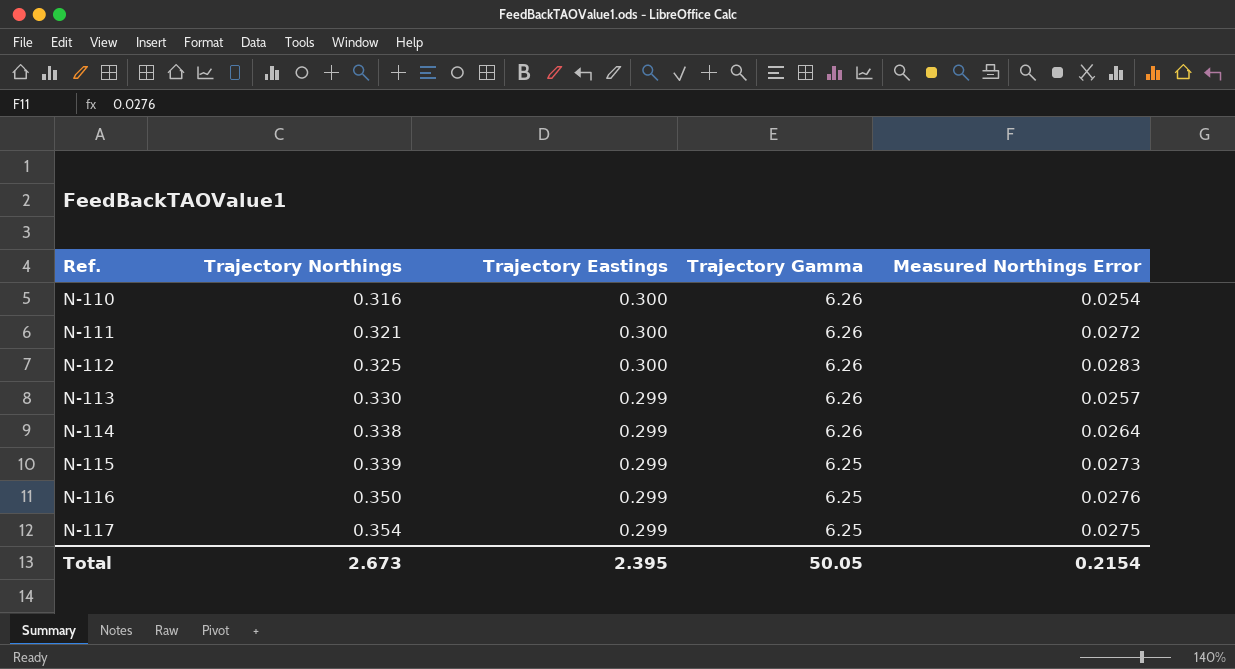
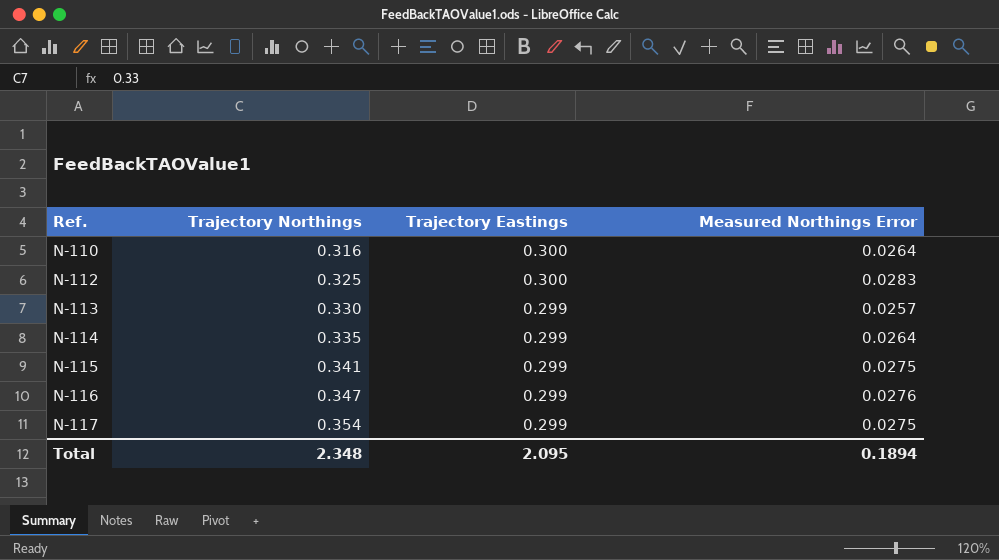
column Trajectory Gamma | position: 4 -> none
row N-111: 0.321 | 0.300 | 6.26 | 0.0272 -> none
N-110 | Measured Northings Error: 0.0254 -> 0.0264
N-114 | Trajectory Northings: 0.338 -> 0.335
N-115 | Trajectory Northings: 0.339 -> 0.341
N-115 | Measured Northings Error: 0.0273 -> 0.0275
N-116 | Trajectory Northings: 0.350 -> 0.347
Total | Trajectory Northings: 2.673 -> 2.348
Total | Trajectory Eastings: 2.395 -> 2.095
Total | Measured Northings Error: 0.2154 -> 0.1894

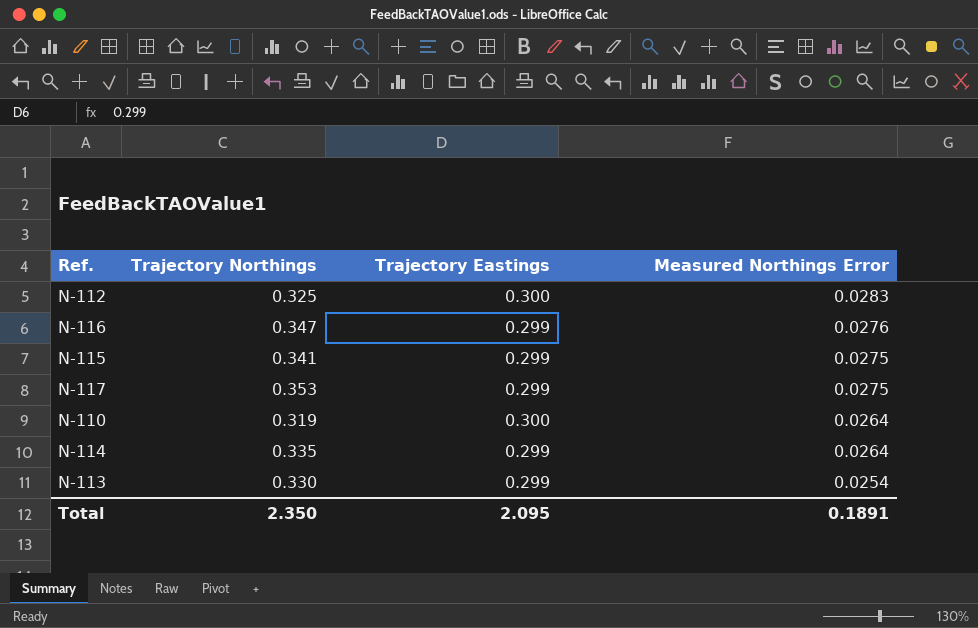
row order: Ref. ascending -> Measured Northings Error descending
N-117 | Trajectory Northings: 0.354 -> 0.353
N-110 | Trajectory Northings: 0.316 -> 0.319
N-113 | Measured Northings Error: 0.0257 -> 0.0254
Total | Trajectory Northings: 2.348 -> 2.350
Total | Measured Northings Error: 0.1894 -> 0.1891

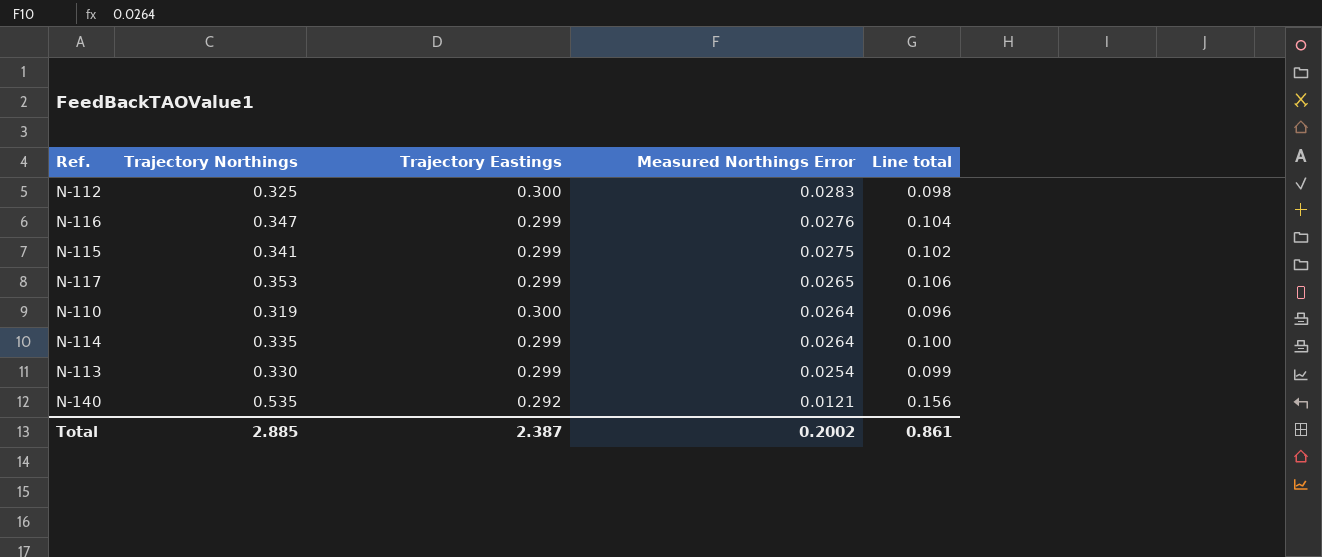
column Line total | formula: none -> [Trajectory Northings] * [Trajectory Eastings]
N-117 | Measured Northings Error: 0.0275 -> 0.0265
row N-140: none -> 0.535 | 0.292 | 0.0121 | 0.156
Total | Trajectory Northings: 2.350 -> 2.885
Total | Trajectory Eastings: 2.095 -> 2.387
Total | Measured Northings Error: 0.1891 -> 0.2002

